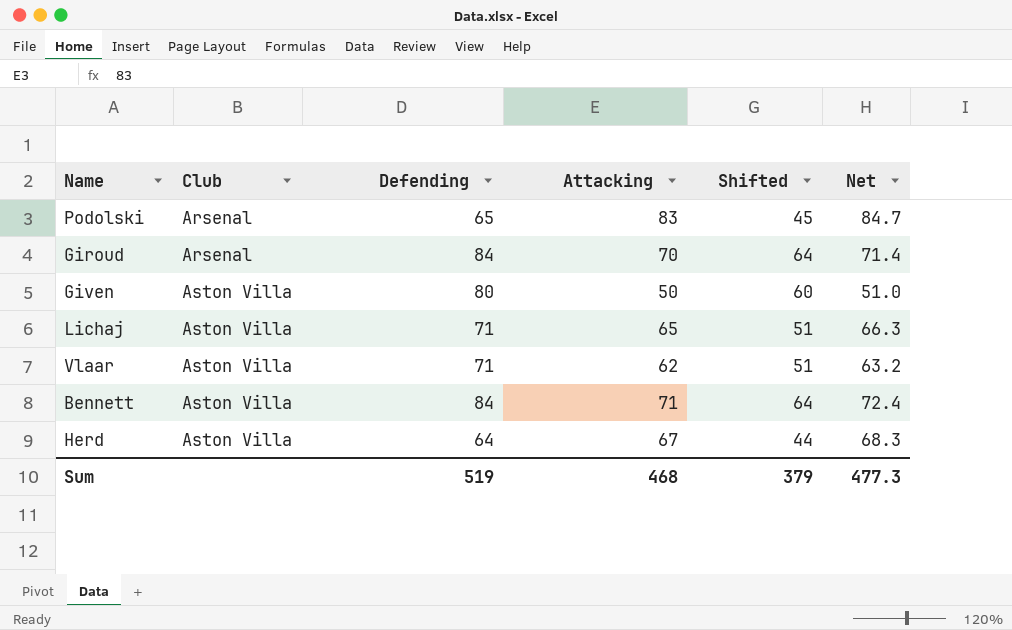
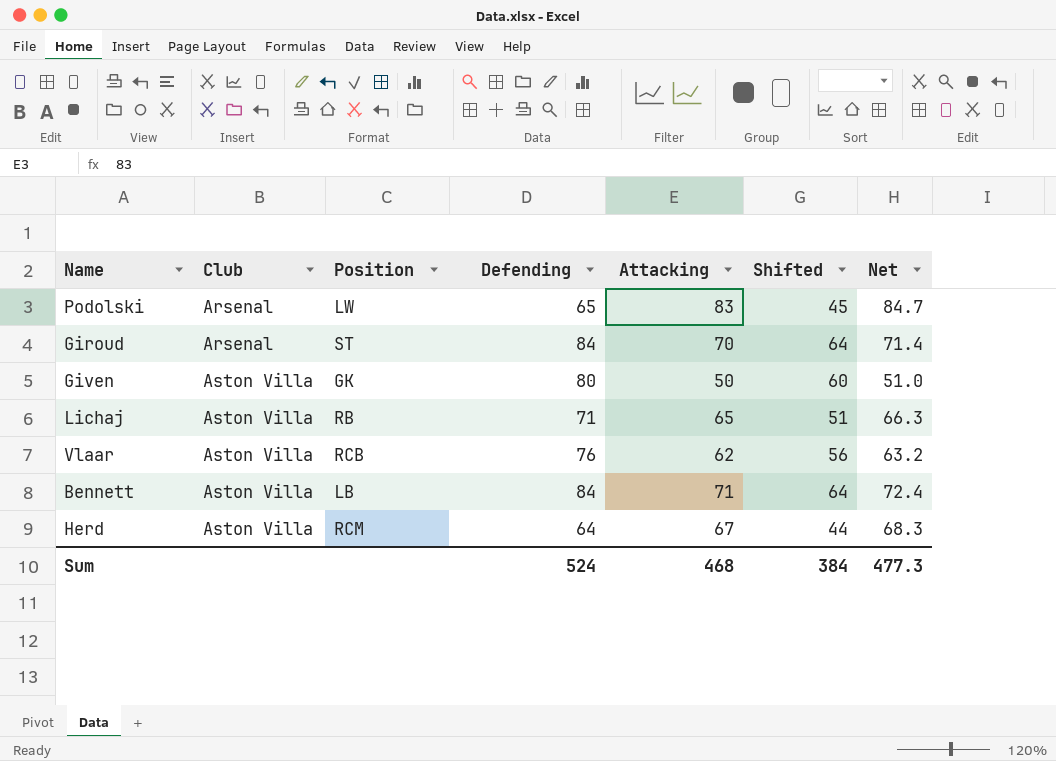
column Position | position: none -> 3
Vlaar | Defending: 71 -> 76
Vlaar | Shifted: 51 -> 56
Sum | Defending: 519 -> 524
Sum | Shifted: 379 -> 384

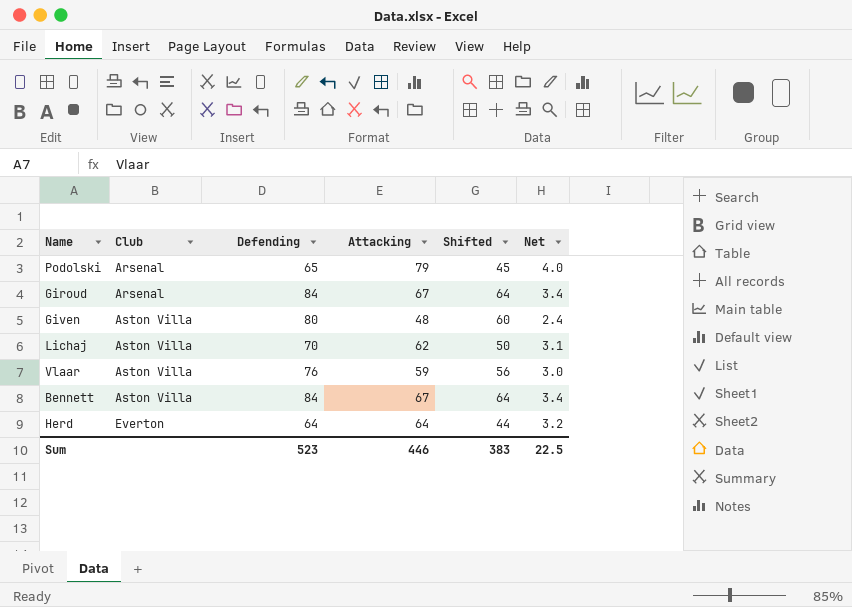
column Position | position: 3 -> none
column Net | formula: [Attacking] * 1.02 -> [Attacking] * 0.05
Podolski | Attacking: 83 -> 79
Giroud | Attacking: 70 -> 67
Given | Attacking: 50 -> 48
Lichaj | Defending: 71 -> 70
Lichaj | Attacking: 65 -> 62
Lichaj | Shifted: 51 -> 50
Vlaar | Attacking: 62 -> 59
Bennett | Attacking: 71 -> 67
Herd | Club: Aston Villa -> Everton
Herd | Attacking: 67 -> 64
Sum | Defending: 524 -> 523
Sum | Attacking: 468 -> 446
Sum | Shifted: 384 -> 383
Sum | Net: 477.3 -> 22.5

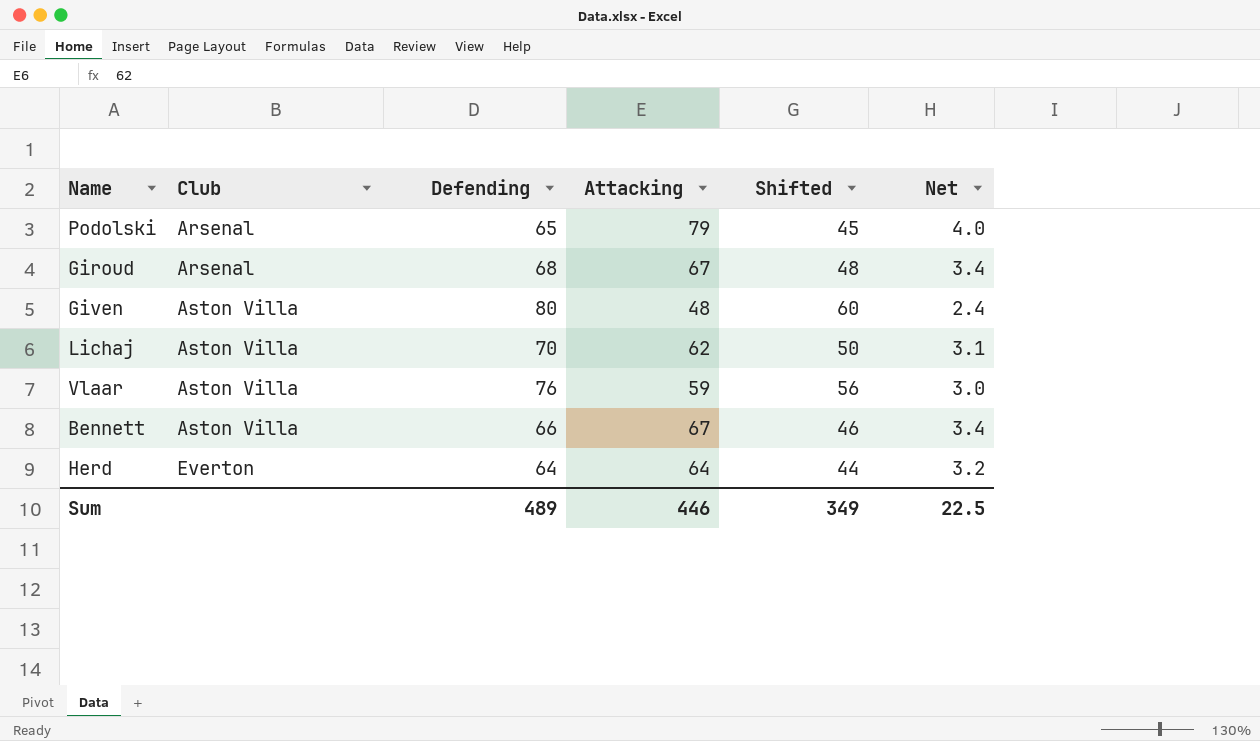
Giroud | Defending: 84 -> 68
Giroud | Shifted: 64 -> 48
Bennett | Defending: 84 -> 66
Bennett | Shifted: 64 -> 46
Sum | Defending: 523 -> 489
Sum | Shifted: 383 -> 349

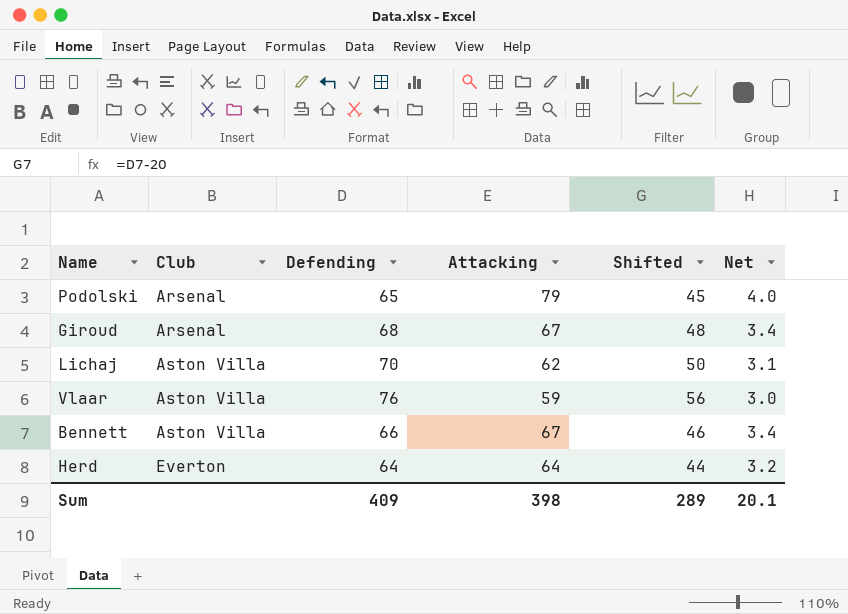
row Given: Aston Villa | 80 | 48 | 60 | 2.4 -> none
Sum | Defending: 489 -> 409
Sum | Attacking: 446 -> 398
Sum | Shifted: 349 -> 289
Sum | Net: 22.5 -> 20.1

